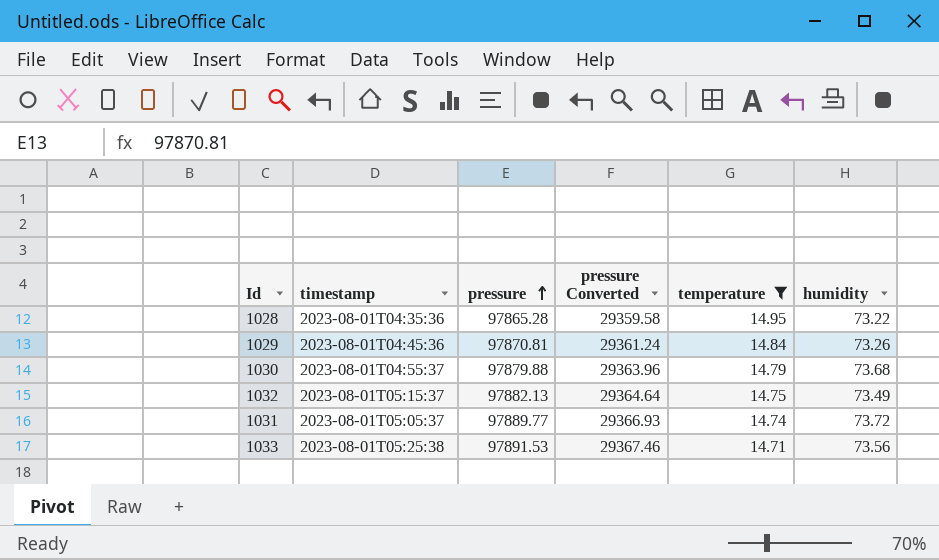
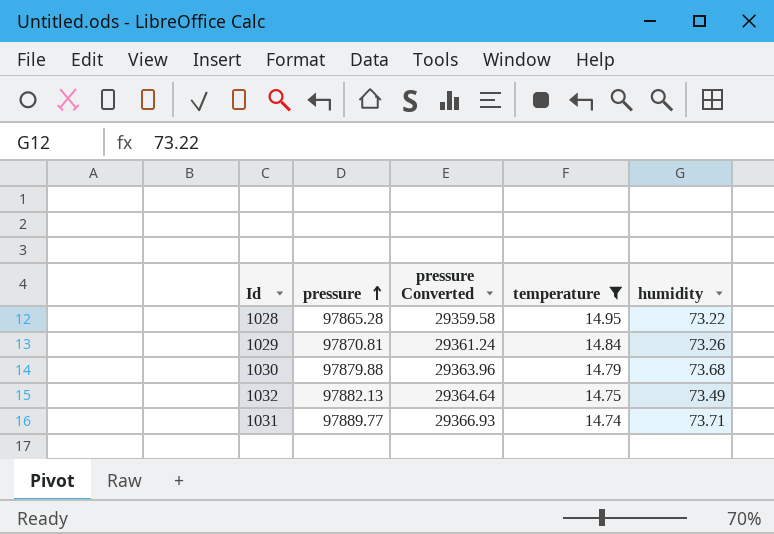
column timestamp | position: 2 -> none
row 1033: 2023-08-01T05:25:38 | 97891.53 | 29367.46 | 14.71 | 73.56 -> none
1031 | humidity: 73.72 -> 73.71

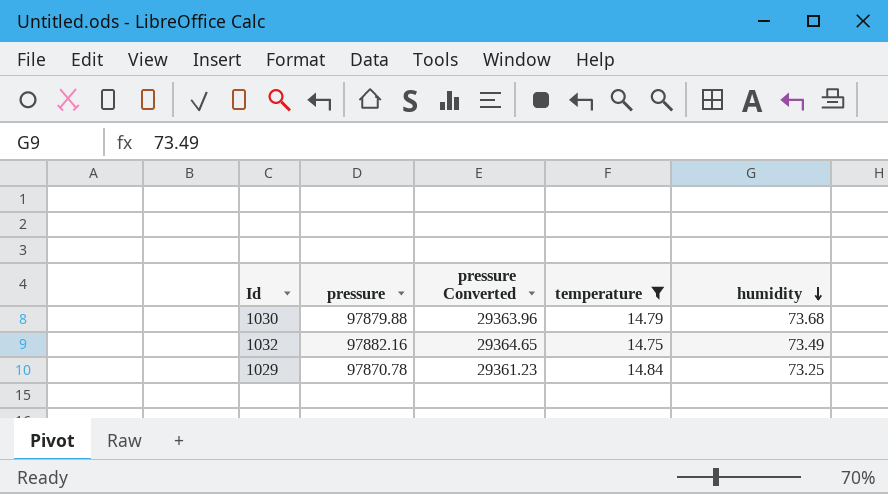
row order: pressure ascending -> humidity descending
row 1028: 97865.28 | 29359.58 | 14.95 | 73.22 -> none
row 1031: 97889.77 | 29366.93 | 14.74 | 73.71 -> none
1032 | pressure: 97882.13 -> 97882.16
1032 | pressure Converted: 29364.64 -> 29364.65
1029 | pressure: 97870.81 -> 97870.78
1029 | pressure Converted: 29361.24 -> 29361.23
1029 | humidity: 73.26 -> 73.25

